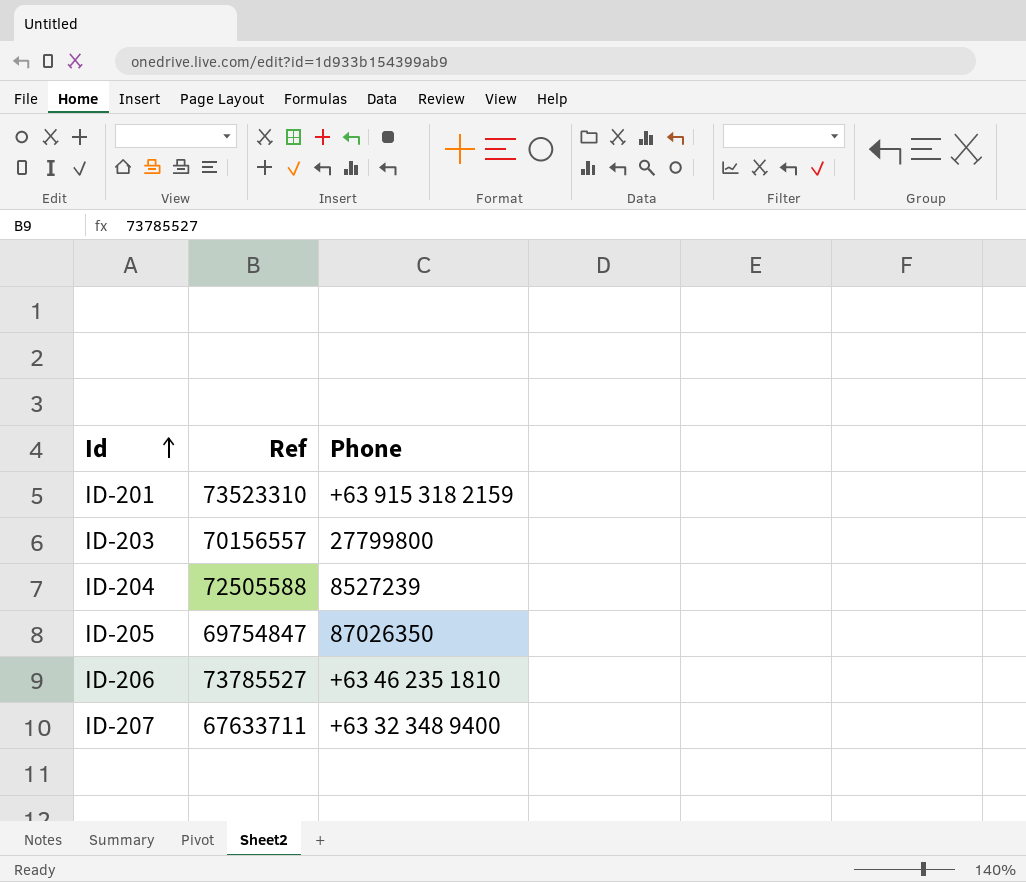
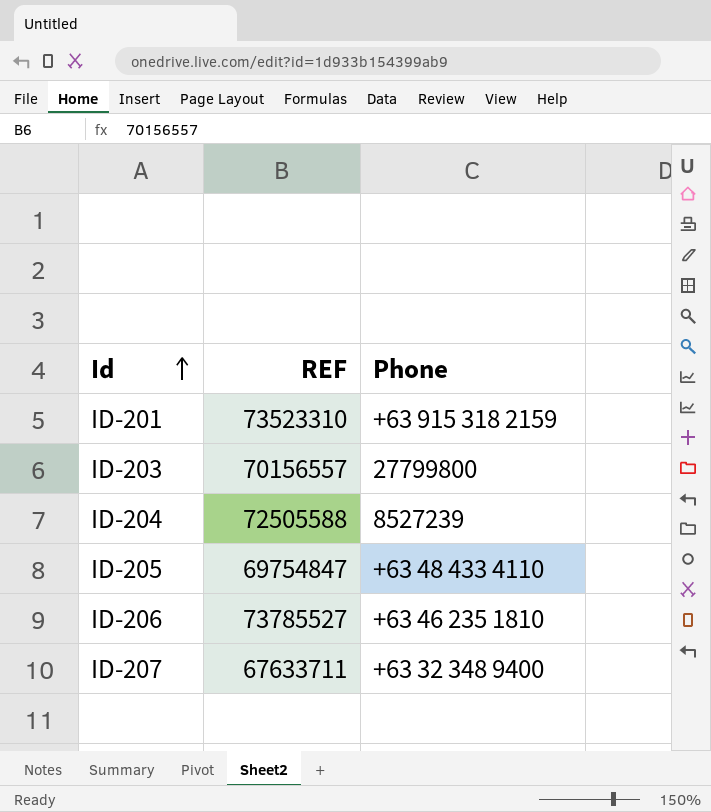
column name: Ref -> REF
ID-205 | Phone: 87026350 -> +63 48 433 4110

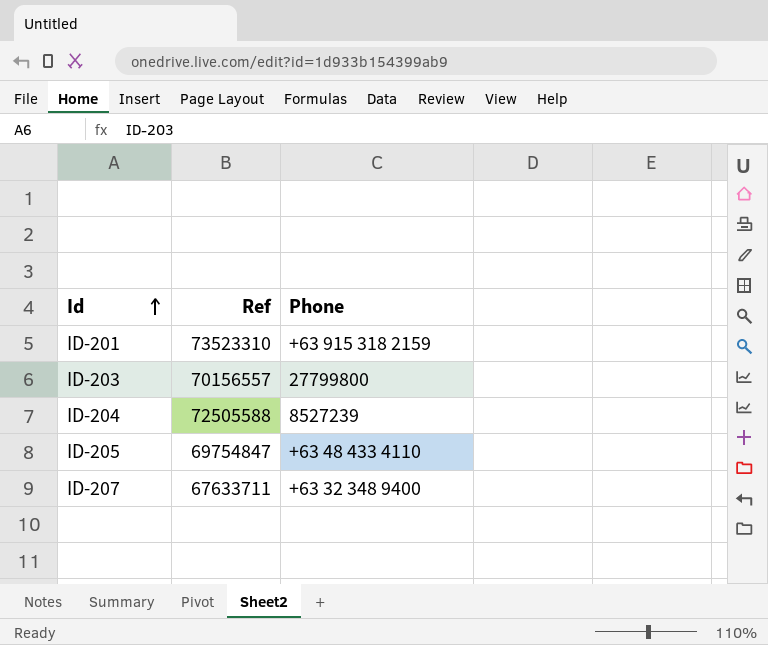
column name: REF -> Ref
row ID-206: 73785527 | +63 46 235 1810 -> none

